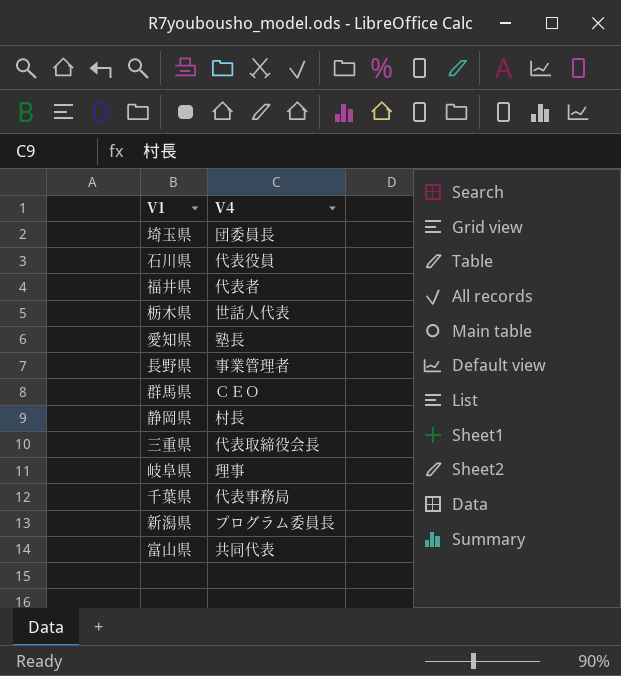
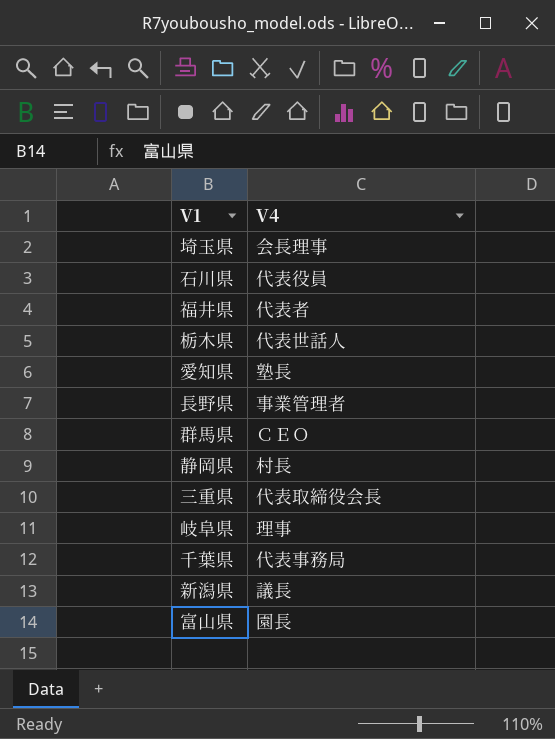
埼玉県 | V4: 団委員長 -> 会長理事
栃木県 | V4: 世話人代表 -> 代表世話人
新潟県 | V4: プログラム委員長 -> 議長
富山県 | V4: 共同代表 -> 園長

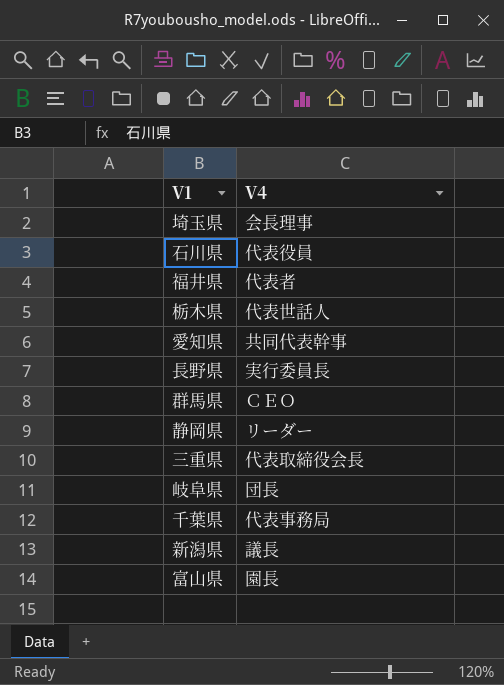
愛知県 | V4: 塾長 -> 共同代表幹事
長野県 | V4: 事業管理者 -> 実行委員長
静岡県 | V4: 村長 -> リーダー
岐阜県 | V4: 理事 -> 団長

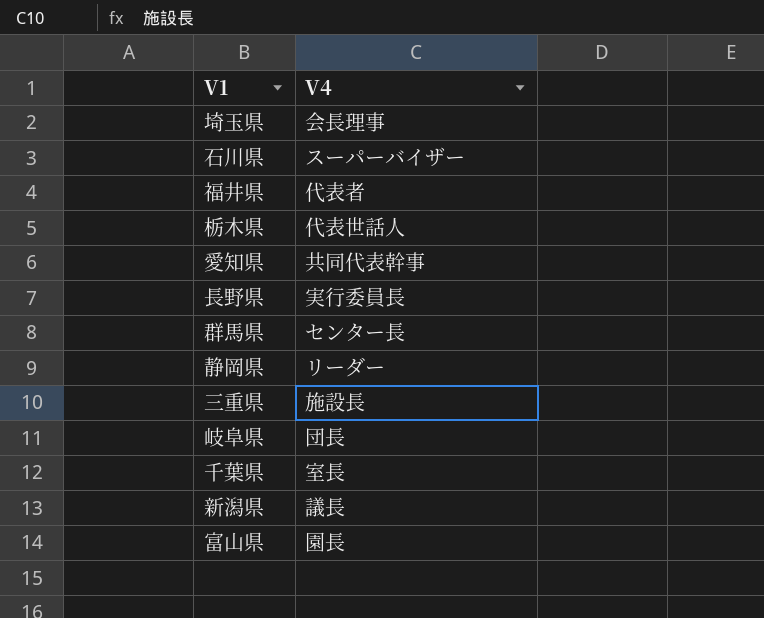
石川県 | V4: 代表役員 -> スーパーバイザー
群馬県 | V4: ＣＥＯ -> センター長
三重県 | V4: 代表取締役会長 -> 施設長
千葉県 | V4: 代表事務局 -> 室長

